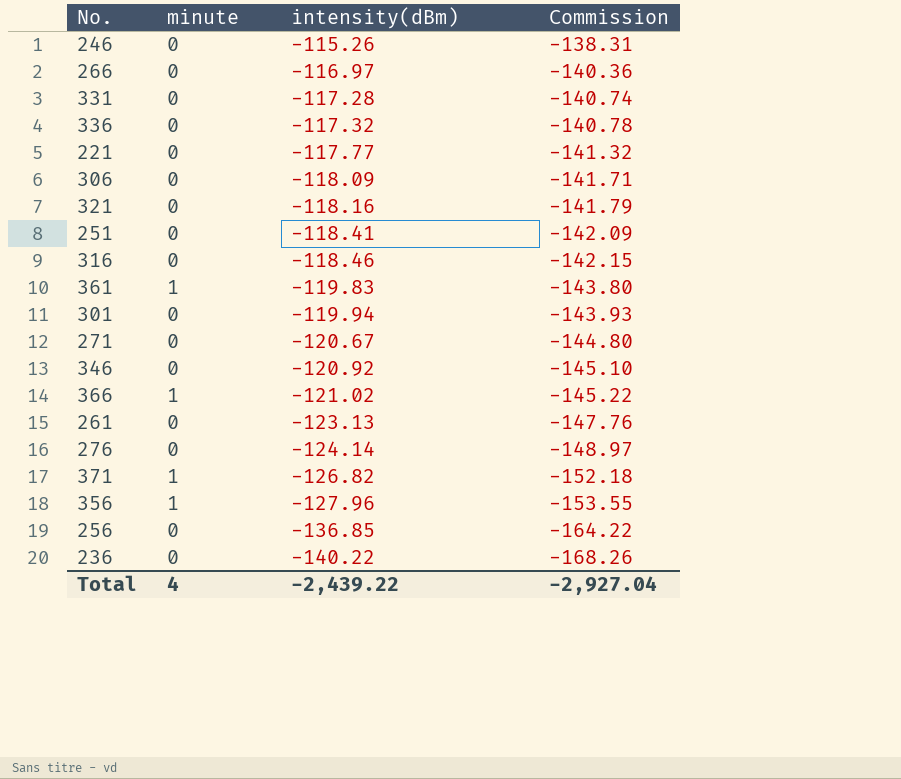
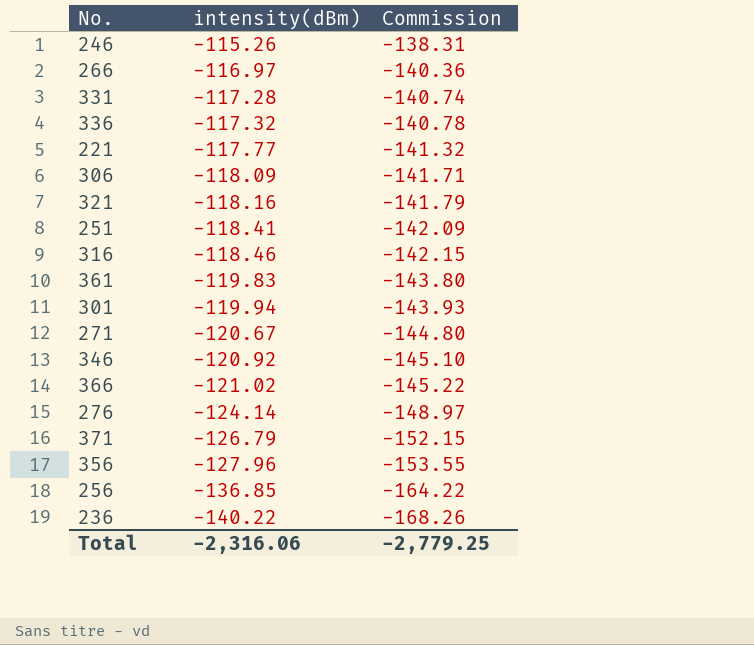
column minute | position: 2 -> none
row 261: 0 | -123.13 | -147.76 -> none
371 | intensity(dBm): -126.82 -> -126.79
371 | Commission: -152.18 -> -152.15
Total | intensity(dBm): -2,439.22 -> -2,316.06
Total | Commission: -2,927.04 -> -2,779.25

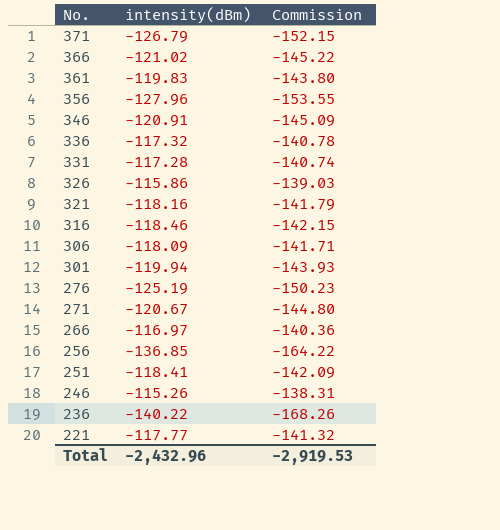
row order: intensity(dBm) descending -> No. descending
346 | intensity(dBm): -120.92 -> -120.91
346 | Commission: -145.10 -> -145.09
row 326: none -> -115.86 | -139.03
276 | intensity(dBm): -124.14 -> -125.19
276 | Commission: -148.97 -> -150.23
Total | intensity(dBm): -2,316.06 -> -2,432.96
Total | Commission: -2,779.25 -> -2,919.53

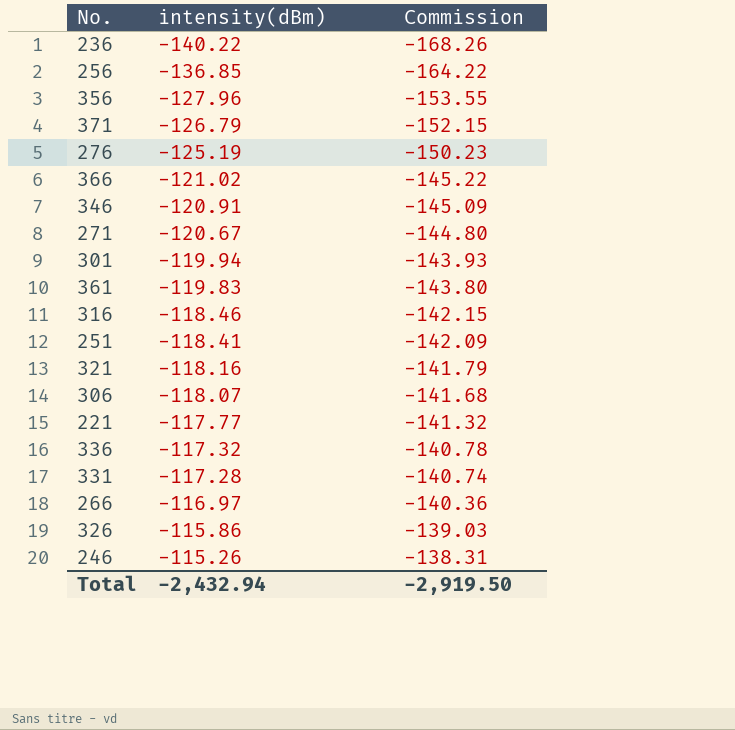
row order: No. descending -> intensity(dBm) ascending
306 | intensity(dBm): -118.09 -> -118.07
306 | Commission: -141.71 -> -141.68
Total | intensity(dBm): -2,432.96 -> -2,432.94
Total | Commission: -2,919.53 -> -2,919.50

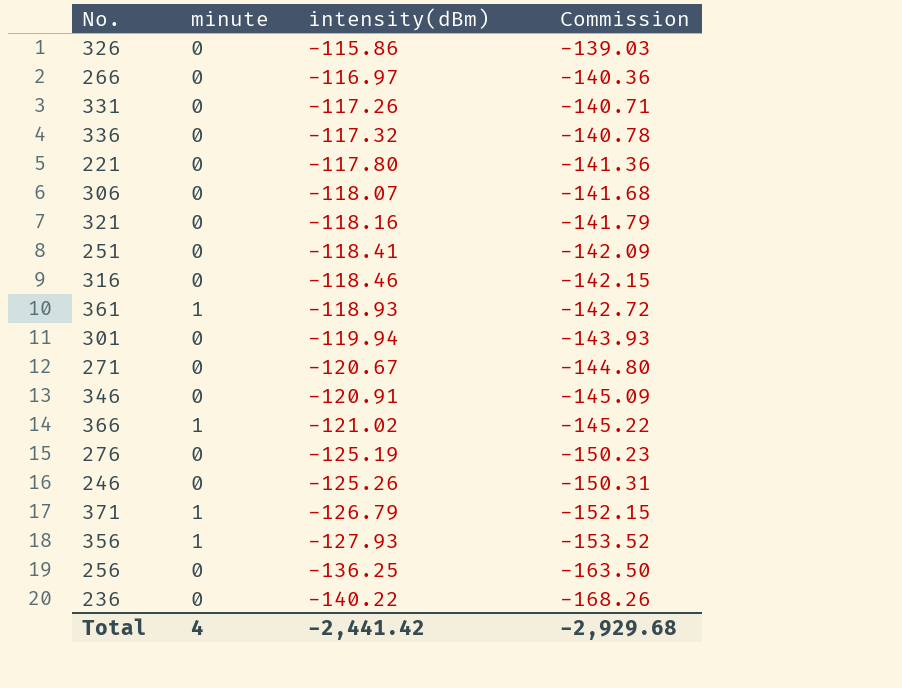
row order: intensity(dBm) ascending -> intensity(dBm) descending
column minute | position: none -> 2
331 | intensity(dBm): -117.28 -> -117.26
331 | Commission: -140.74 -> -140.71
221 | intensity(dBm): -117.77 -> -117.80
221 | Commission: -141.32 -> -141.36
361 | intensity(dBm): -119.83 -> -118.93
361 | Commission: -143.80 -> -142.72
246 | intensity(dBm): -115.26 -> -125.26
246 | Commission: -138.31 -> -150.31
356 | intensity(dBm): -127.96 -> -127.93
356 | Commission: -153.55 -> -153.52
256 | intensity(dBm): -136.85 -> -136.25
256 | Commission: -164.22 -> -163.50
Total | intensity(dBm): -2,432.94 -> -2,441.42
Total | Commission: -2,919.50 -> -2,929.68

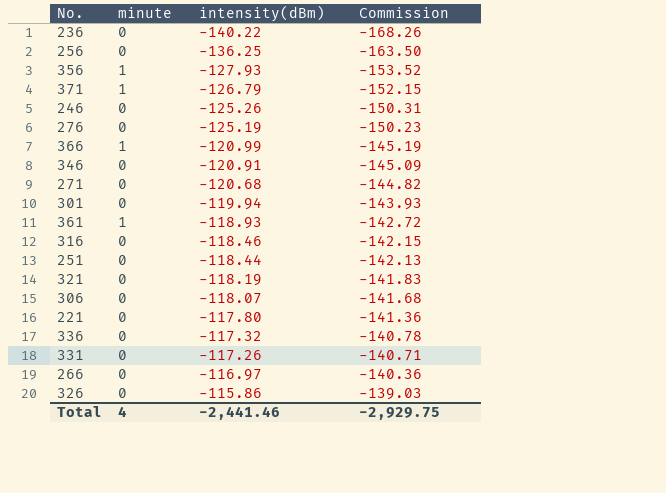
row order: intensity(dBm) descending -> intensity(dBm) ascending
366 | intensity(dBm): -121.02 -> -120.99
366 | Commission: -145.22 -> -145.19
271 | intensity(dBm): -120.67 -> -120.68
271 | Commission: -144.80 -> -144.82
251 | intensity(dBm): -118.41 -> -118.44
251 | Commission: -142.09 -> -142.13
321 | intensity(dBm): -118.16 -> -118.19
321 | Commission: -141.79 -> -141.83
Total | intensity(dBm): -2,441.42 -> -2,441.46
Total | Commission: -2,929.68 -> -2,929.75

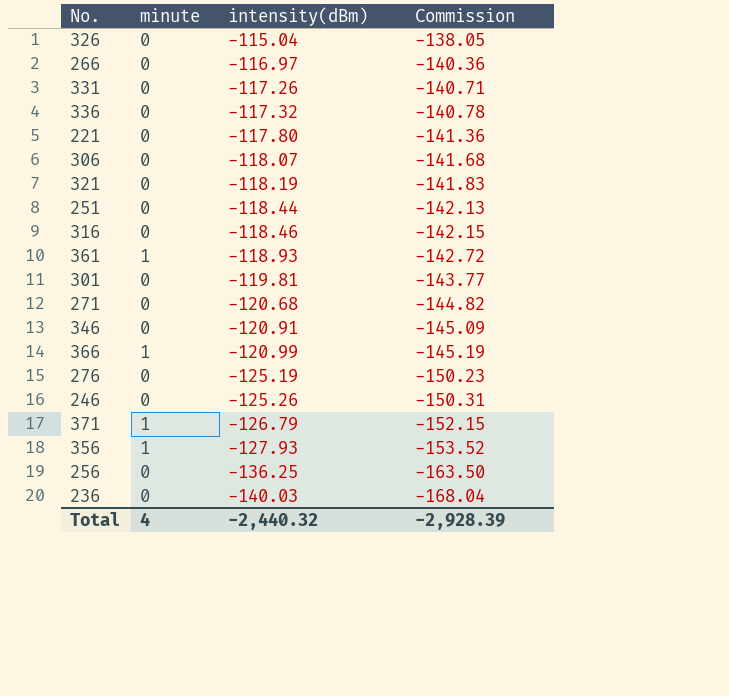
row order: intensity(dBm) ascending -> intensity(dBm) descending
326 | intensity(dBm): -115.86 -> -115.04
326 | Commission: -139.03 -> -138.05
301 | intensity(dBm): -119.94 -> -119.81
301 | Commission: -143.93 -> -143.77
236 | intensity(dBm): -140.22 -> -140.03
236 | Commission: -168.26 -> -168.04
Total | intensity(dBm): -2,441.46 -> -2,440.32
Total | Commission: -2,929.75 -> -2,928.39

